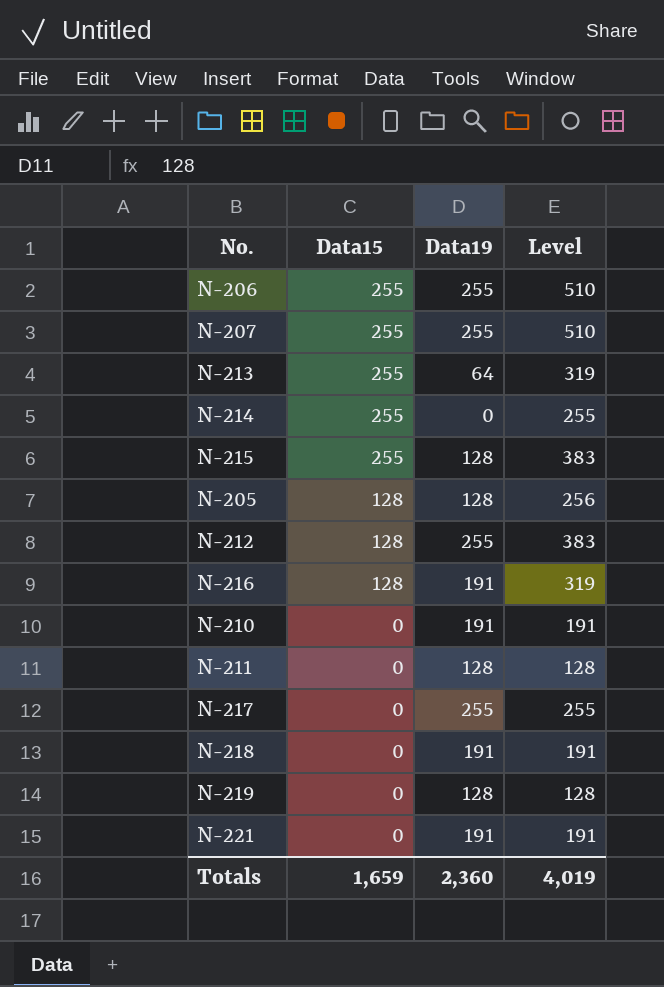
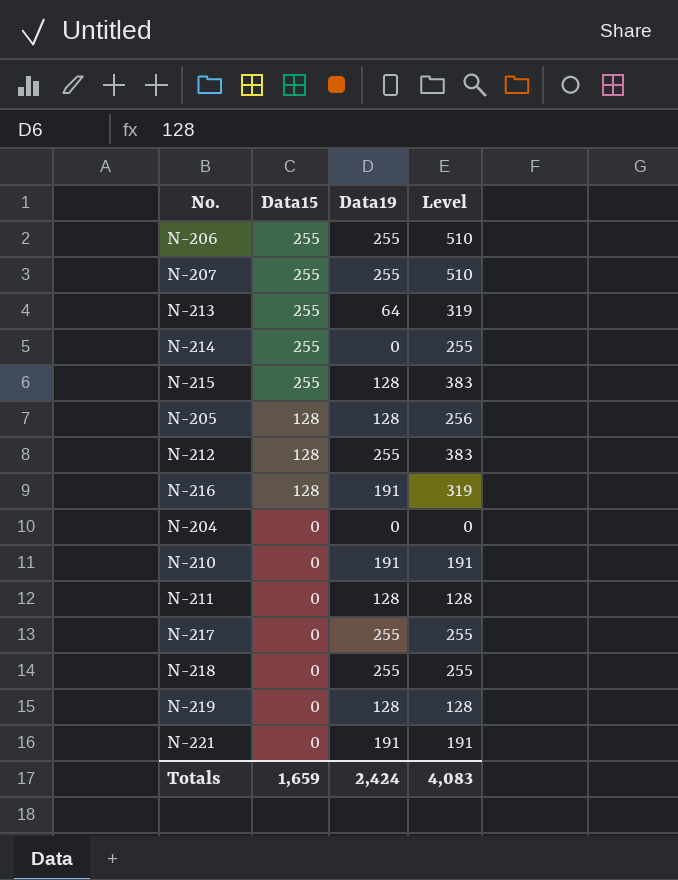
row N-204: none -> 0 | 0 | 0
N-218 | Data19: 191 -> 255
N-218 | Level: 191 -> 255
Totals | Data19: 2,360 -> 2,424
Totals | Level: 4,019 -> 4,083

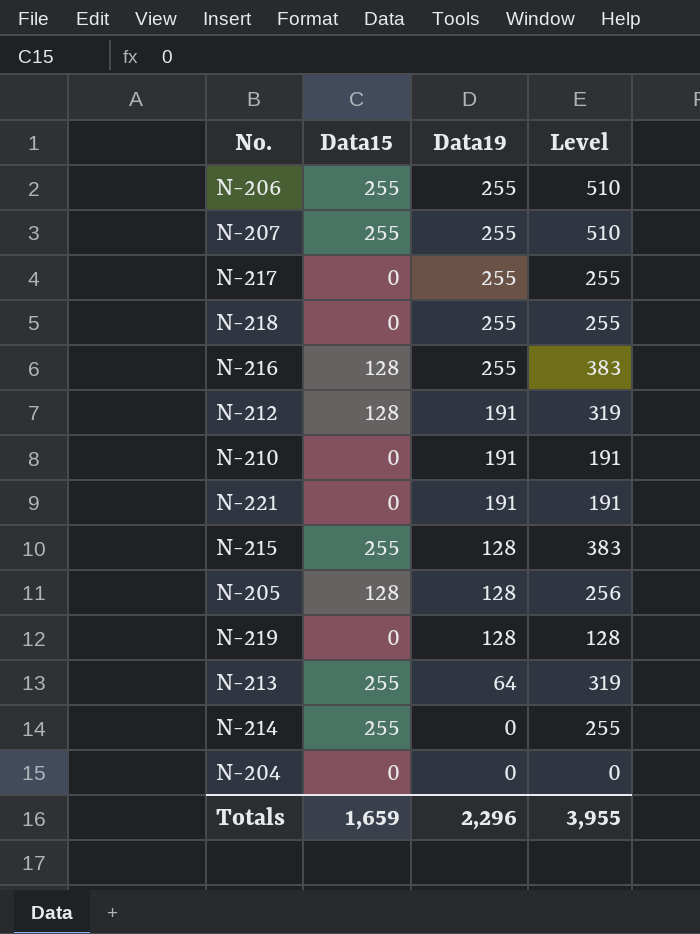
row order: Data15 descending -> Data19 descending
row N-211: 0 | 128 | 128 -> none
N-216 | Data19: 191 -> 255
N-216 | Level: 319 -> 383
N-212 | Data19: 255 -> 191
N-212 | Level: 383 -> 319
Totals | Data19: 2,424 -> 2,296
Totals | Level: 4,083 -> 3,955

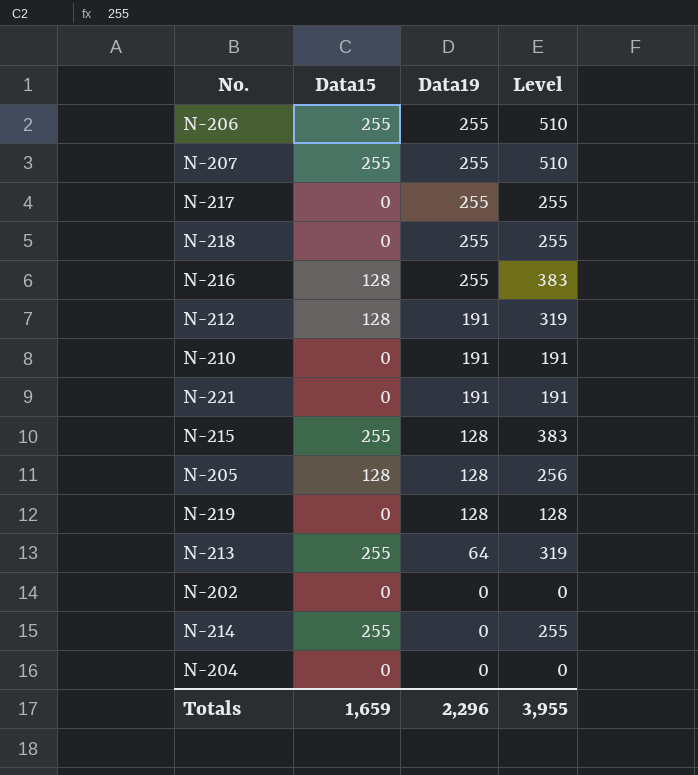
row N-202: none -> 0 | 0 | 0

